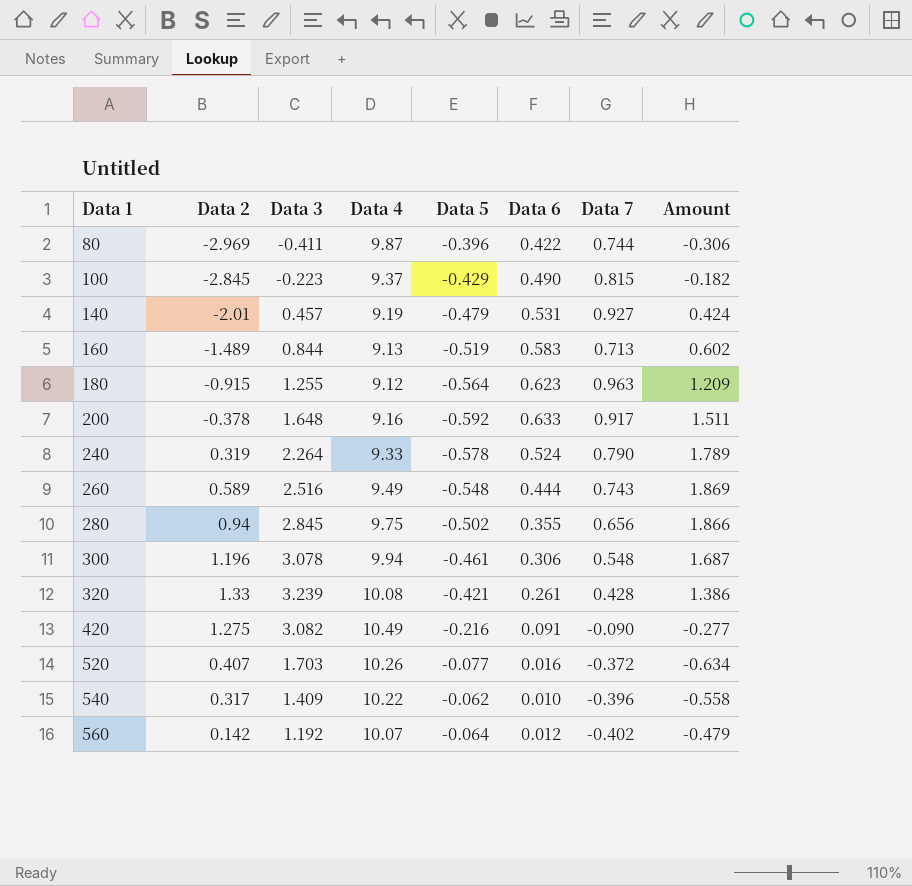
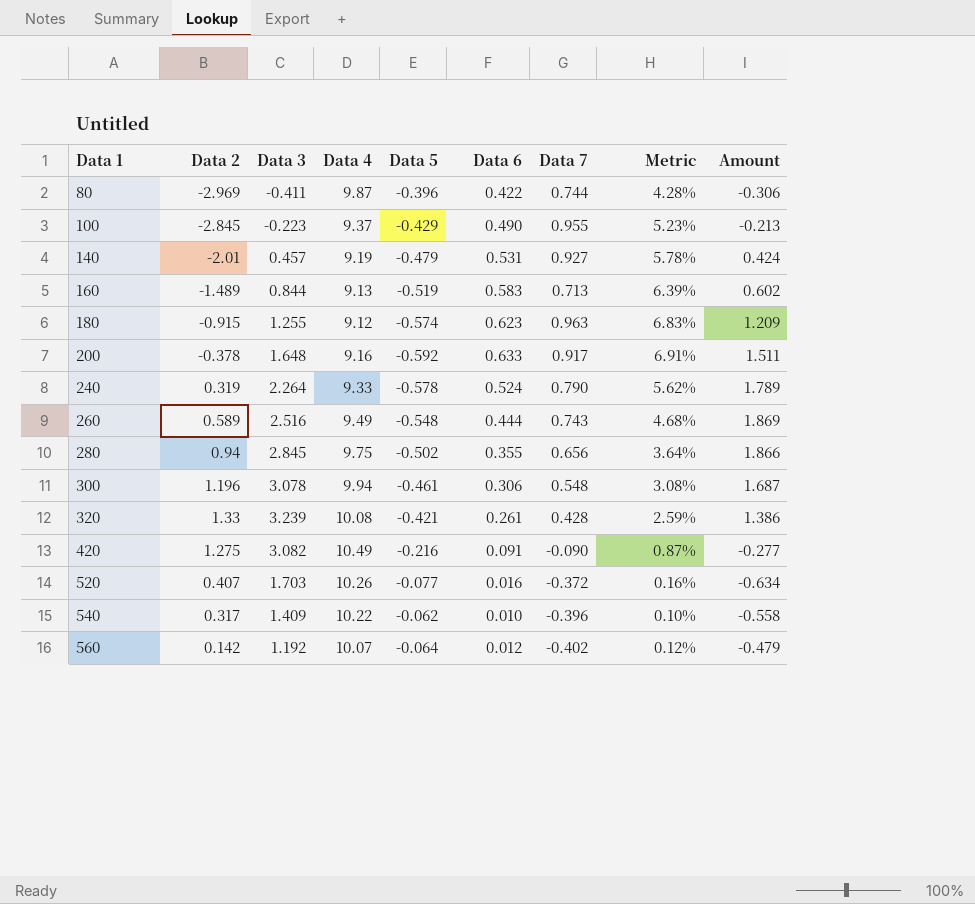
column Metric | formula: none -> [Data 6] / [Data 4]
100 | Data 7: 0.815 -> 0.955
100 | Amount: -0.182 -> -0.213
180 | Data 5: -0.564 -> -0.574

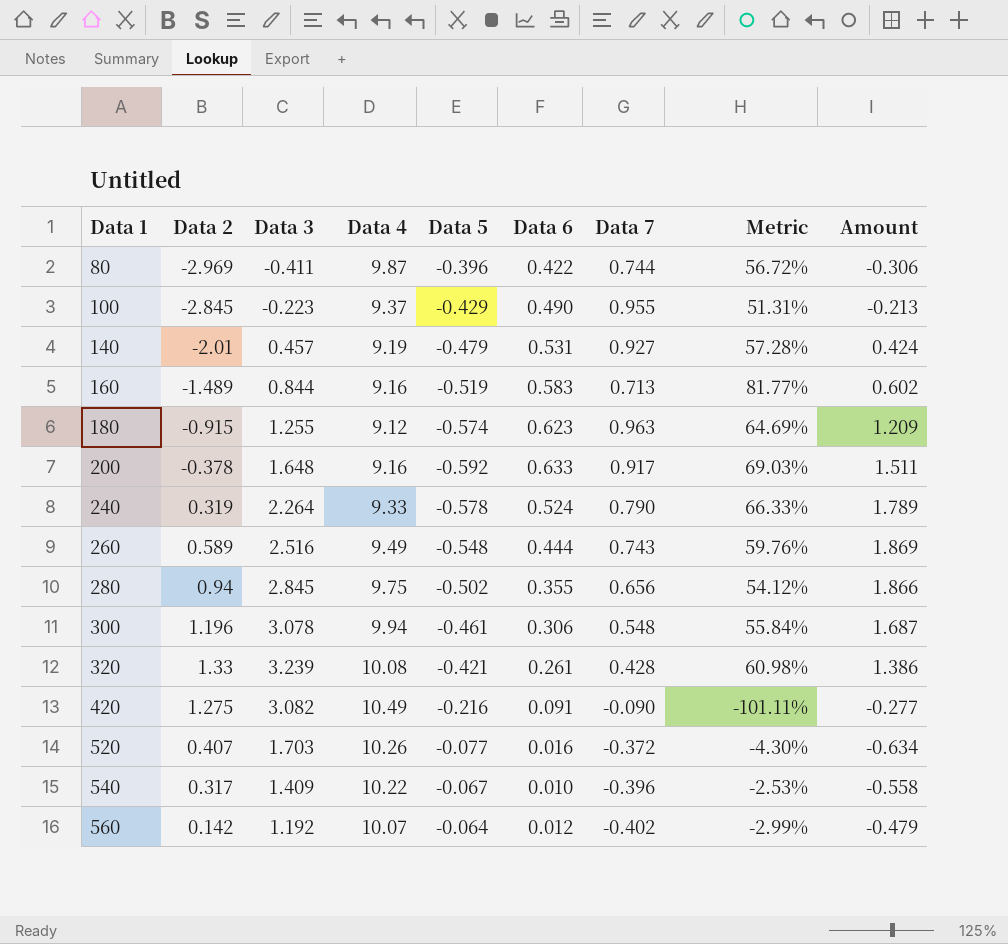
column Metric | formula: [Data 6] / [Data 4] -> [Data 6] / [Data 7]
160 | Data 4: 9.13 -> 9.16
540 | Data 5: -0.062 -> -0.067

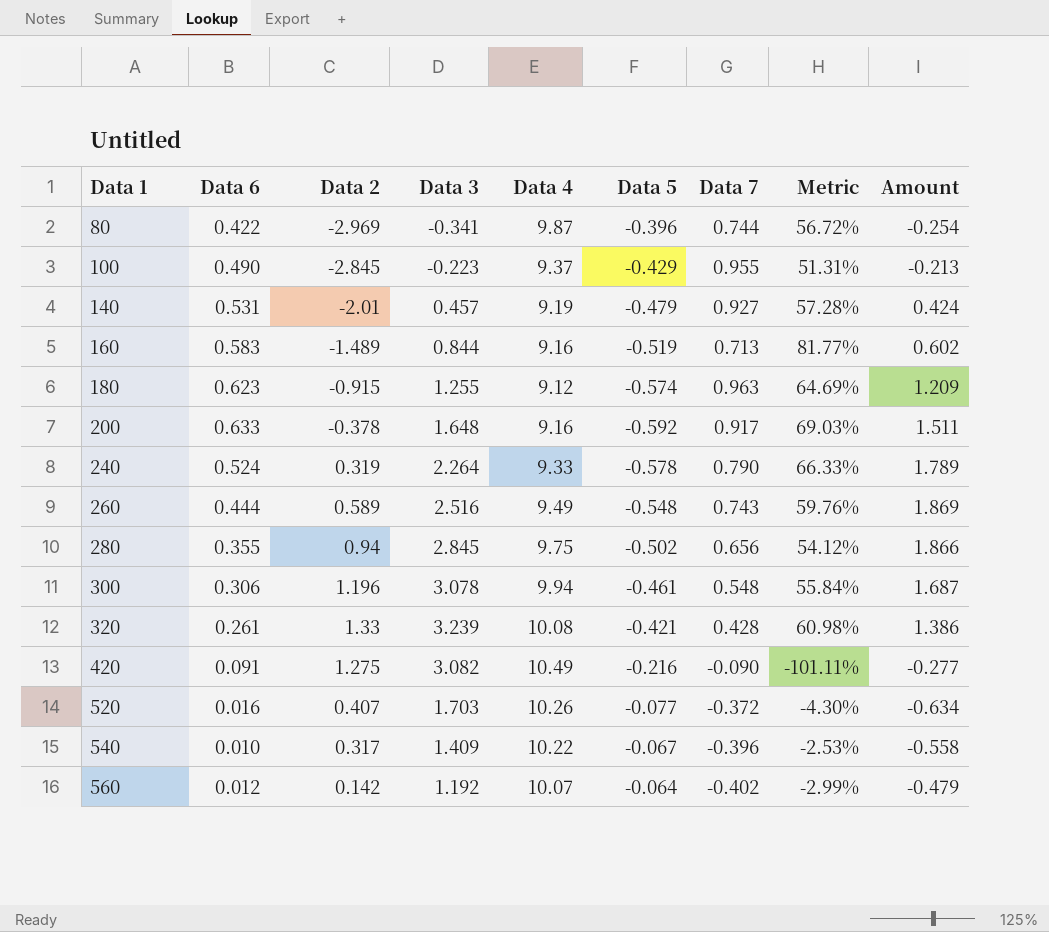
column Data 6 | position: 6 -> 2
80 | Data 3: -0.411 -> -0.341
80 | Amount: -0.306 -> -0.254

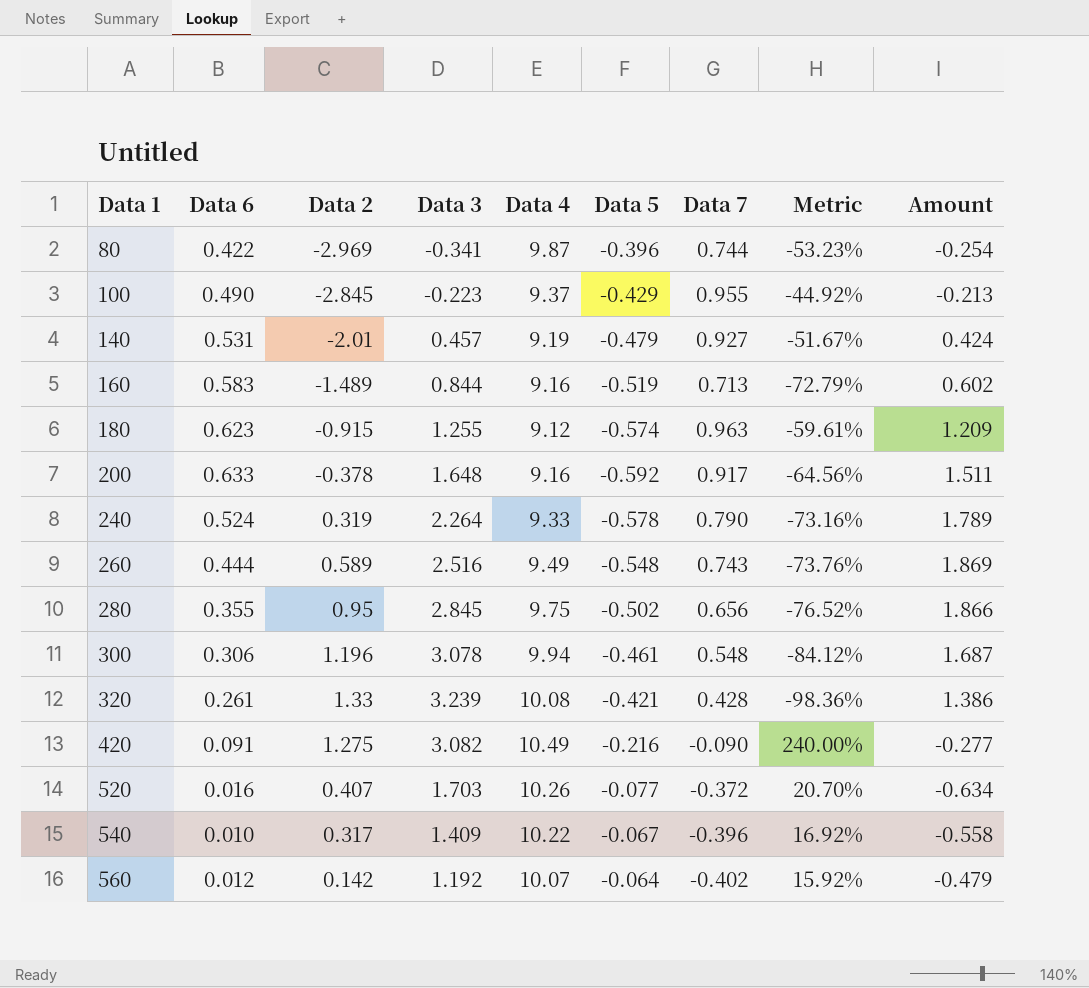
column Metric | formula: [Data 6] / [Data 7] -> [Data 5] / [Data 7]
280 | Data 2: 0.94 -> 0.95

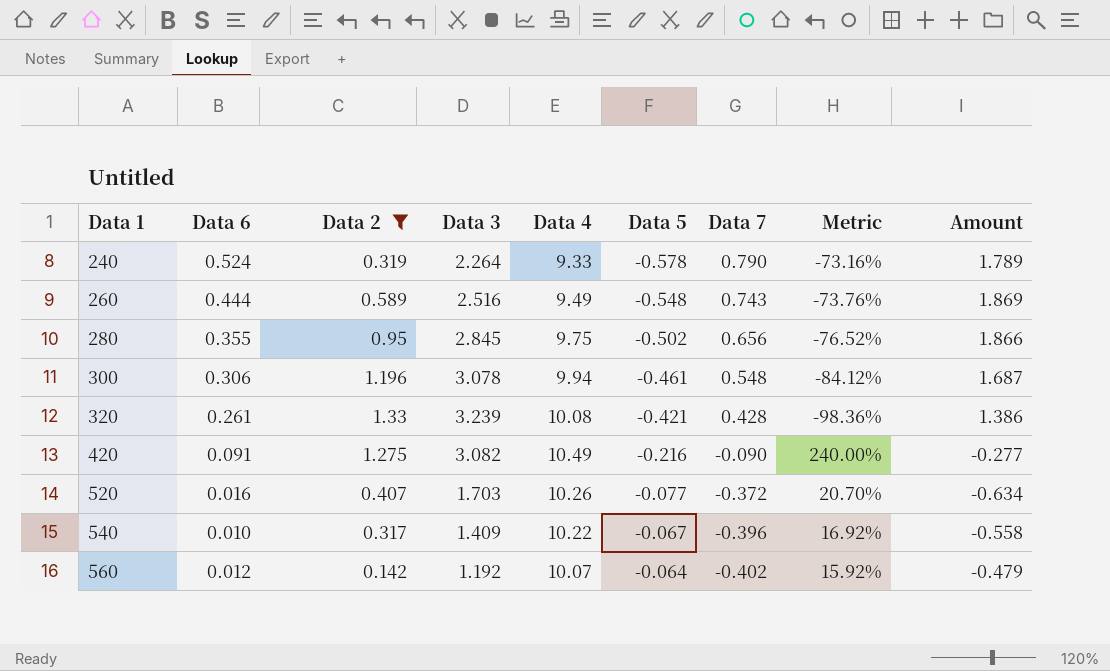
filter: none -> Data 2 >= 0.142

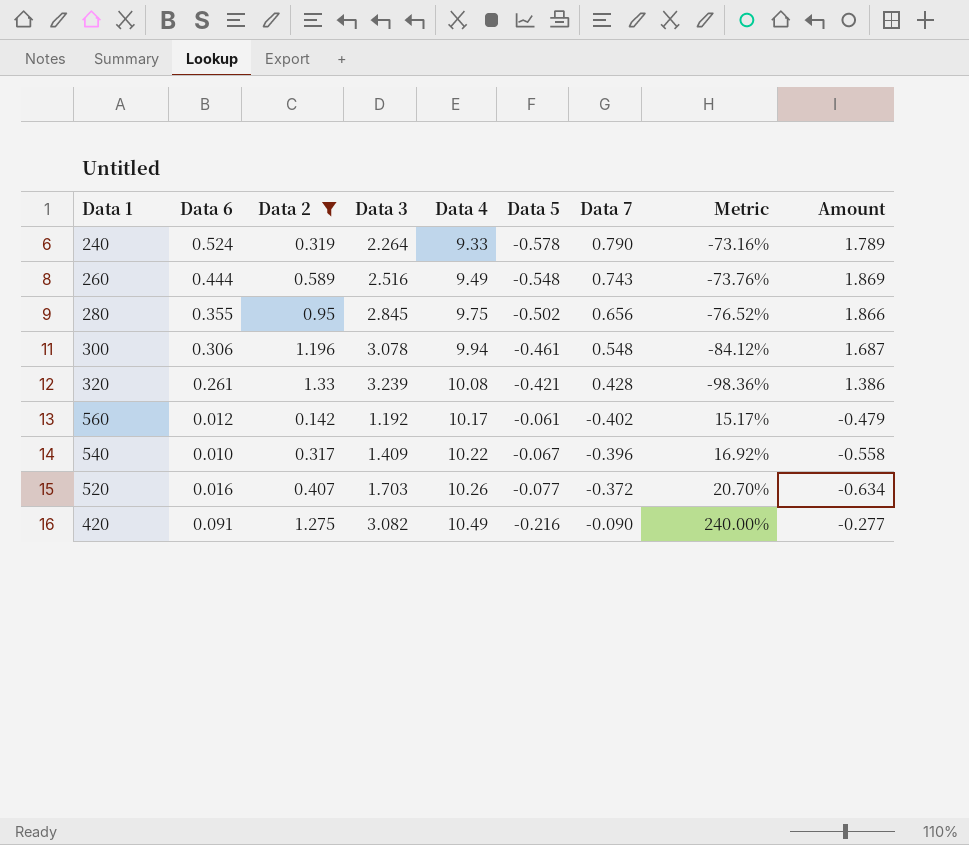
row order: Data 1 ascending -> Data 4 ascending
560 | Data 4: 10.07 -> 10.17
560 | Data 5: -0.064 -> -0.061
560 | Metric: 15.92% -> 15.17%

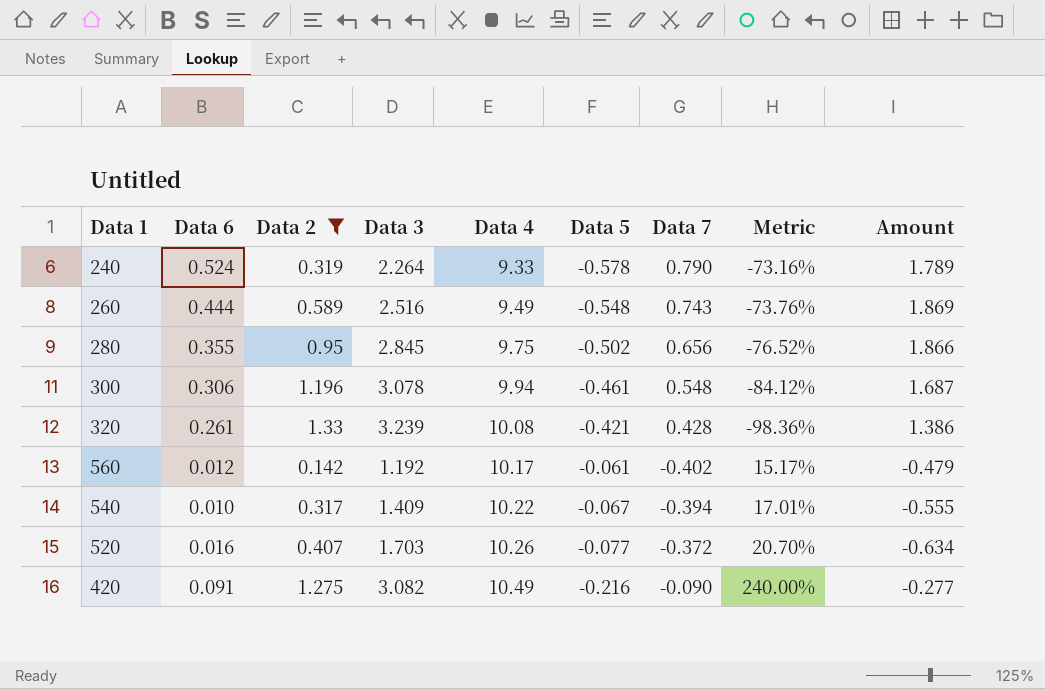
540 | Data 7: -0.396 -> -0.394
540 | Metric: 16.92% -> 17.01%
540 | Amount: -0.558 -> -0.555

